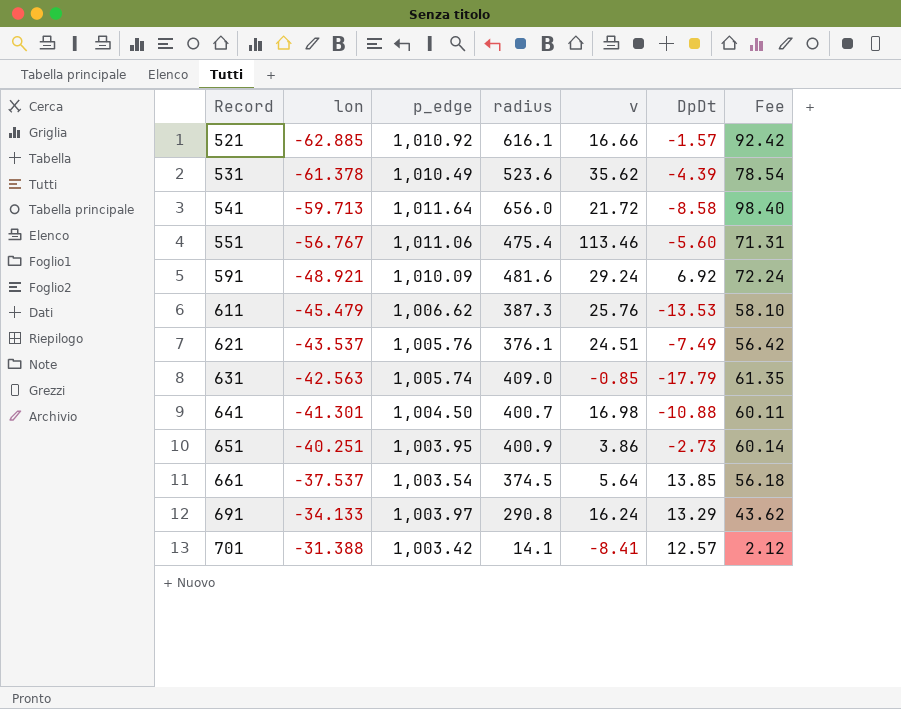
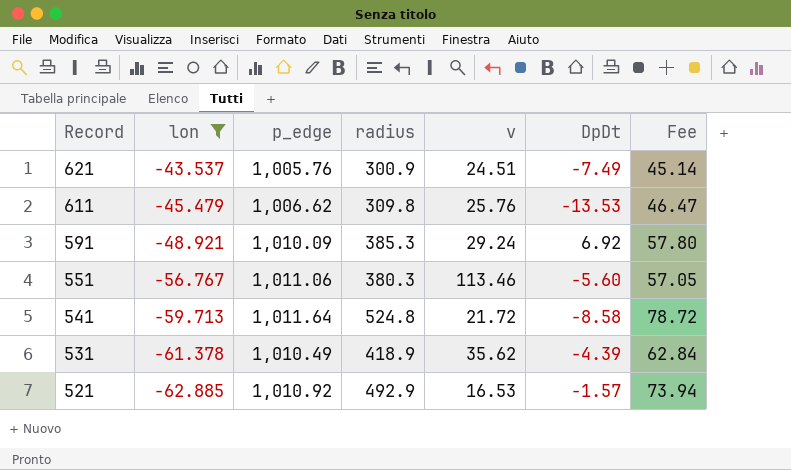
filter: none -> lon <= -43.537
row order: Record ascending -> Record descending
621 | radius: 376.1 -> 300.9
621 | Fee: 56.42 -> 45.14
611 | radius: 387.3 -> 309.8
611 | Fee: 58.10 -> 46.47
591 | radius: 481.6 -> 385.3
591 | Fee: 72.24 -> 57.80
551 | radius: 475.4 -> 380.3
551 | Fee: 71.31 -> 57.05
541 | radius: 656.0 -> 524.8
541 | Fee: 98.40 -> 78.72
531 | radius: 523.6 -> 418.9
531 | Fee: 78.54 -> 62.84
521 | radius: 616.1 -> 492.9
521 | v: 16.66 -> 16.53
521 | Fee: 92.42 -> 73.94

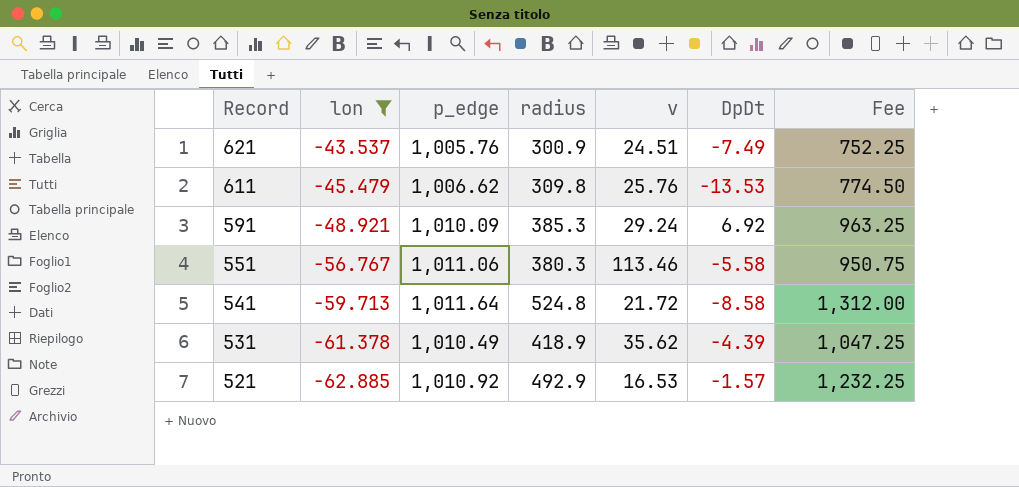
column Fee | formula: [radius] * 0.15 -> [radius] * 2.5
551 | DpDt: -5.60 -> -5.58

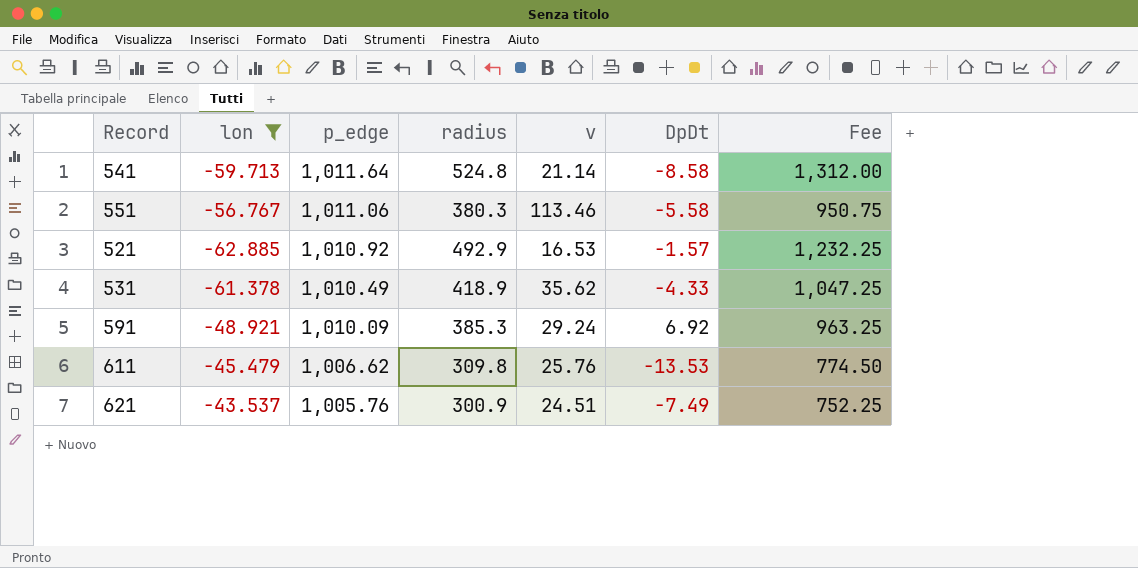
row order: Record descending -> p_edge descending
541 | v: 21.72 -> 21.14
531 | DpDt: -4.39 -> -4.33

